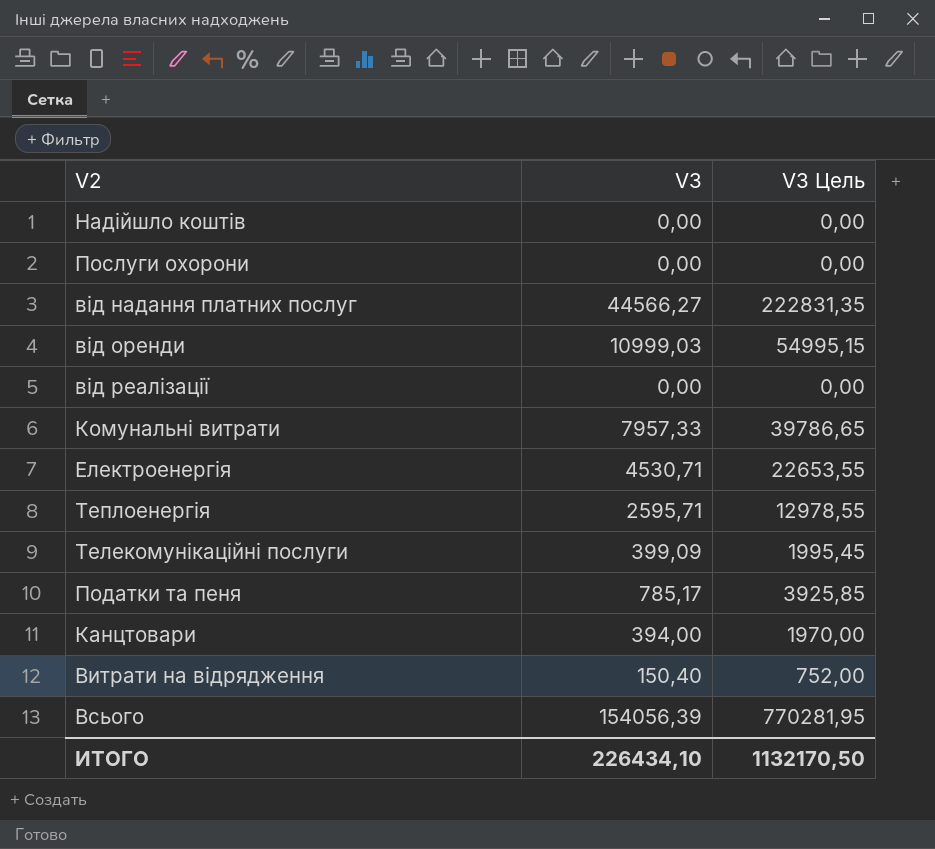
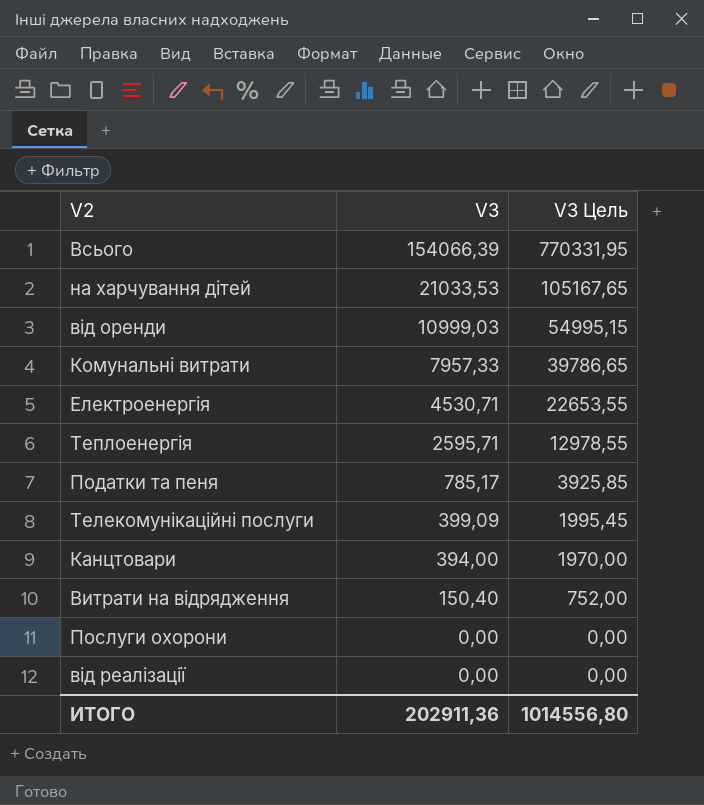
row order: none -> V3 descending
row Надійшло коштів: 0,00 | 0,00 -> none
row від надання платних послуг: 44566,27 | 222831,35 -> none
Всього | V3: 154056,39 -> 154066,39
Всього | V3 Цель: 770281,95 -> 770331,95
row на харчування дітей: none -> 21033,53 | 105167,65
ИТОГО | V3: 226434,10 -> 202911,36
ИТОГО | V3 Цель: 1132170,50 -> 1014556,80

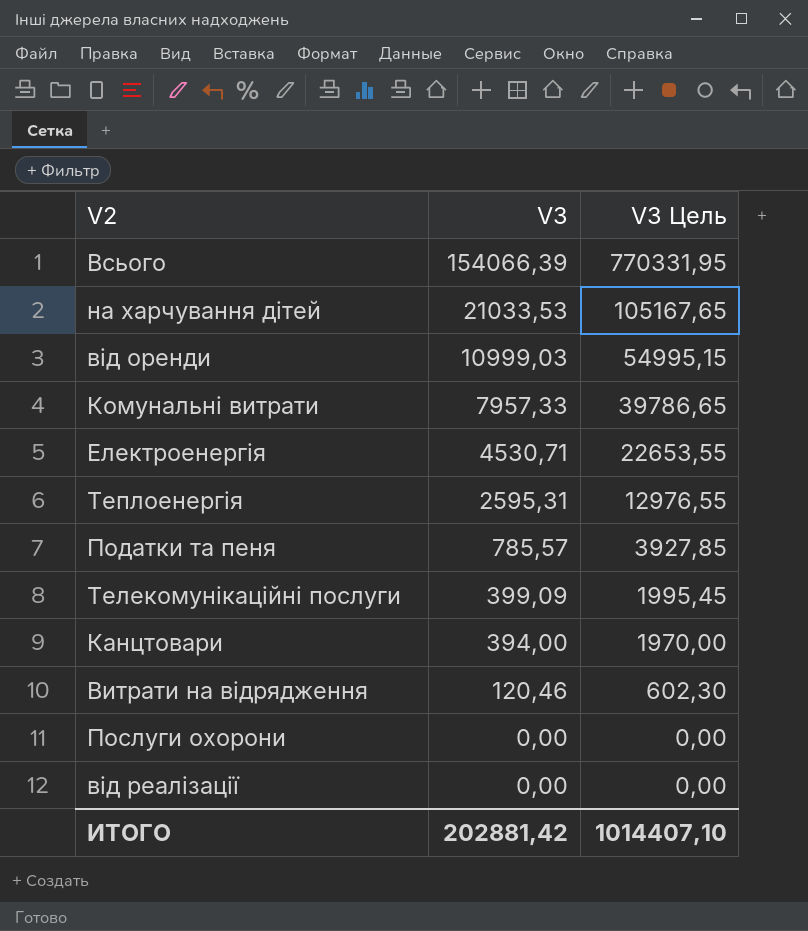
Теплоенергiя | V3: 2595,71 -> 2595,31
Теплоенергiя | V3 Цель: 12978,55 -> 12976,55
Податки та пеня | V3: 785,17 -> 785,57
Податки та пеня | V3 Цель: 3925,85 -> 3927,85
Витрати на відрядження | V3: 150,40 -> 120,46
Витрати на відрядження | V3 Цель: 752,00 -> 602,30
ИТОГО | V3: 202911,36 -> 202881,42
ИТОГО | V3 Цель: 1014556,80 -> 1014407,10

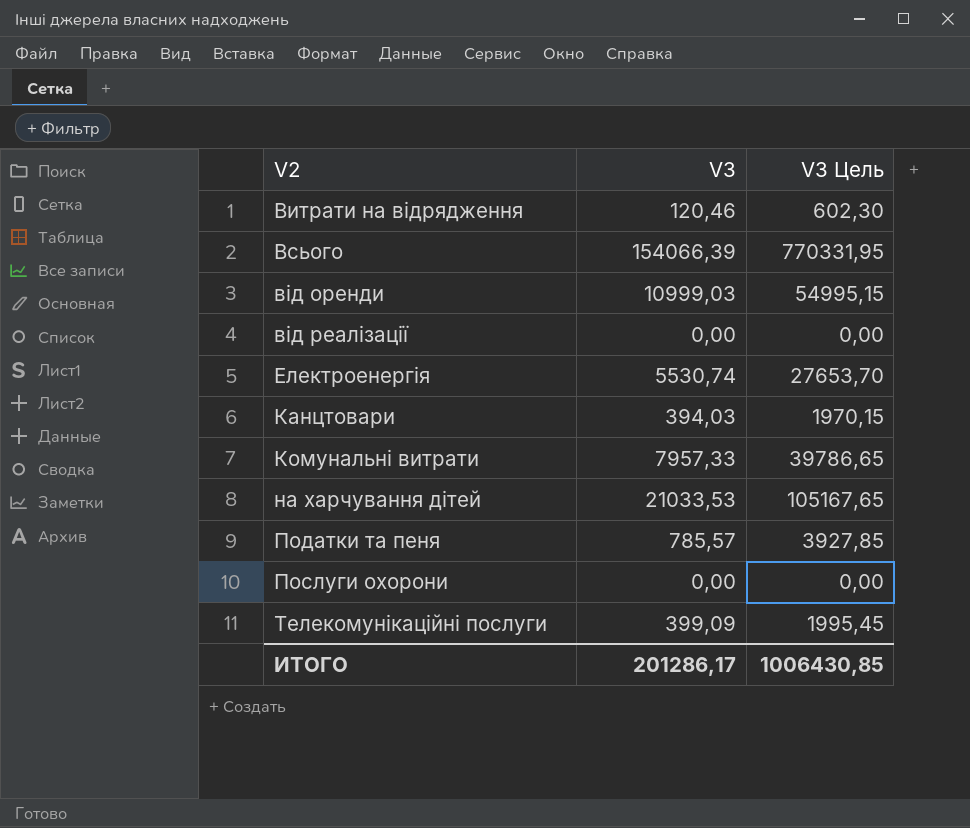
row order: V3 descending -> V2 ascending
row Теплоенергiя: 2595,31 | 12976,55 -> none
Електроенергiя | V3: 4530,71 -> 5530,74
Електроенергiя | V3 Цель: 22653,55 -> 27653,70
Канцтовари | V3: 394,00 -> 394,03
Канцтовари | V3 Цель: 1970,00 -> 1970,15
ИТОГО | V3: 202881,42 -> 201286,17
ИТОГО | V3 Цель: 1014407,10 -> 1006430,85

